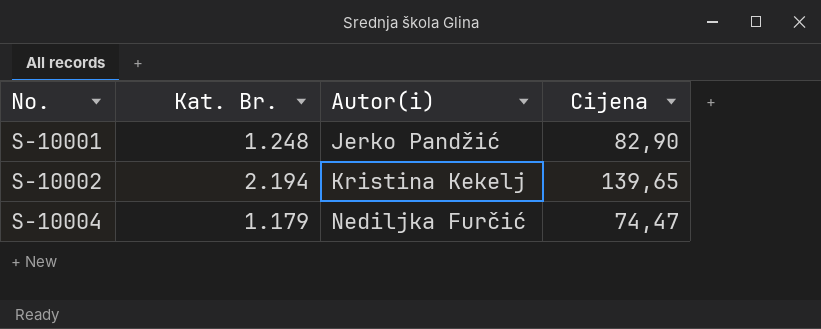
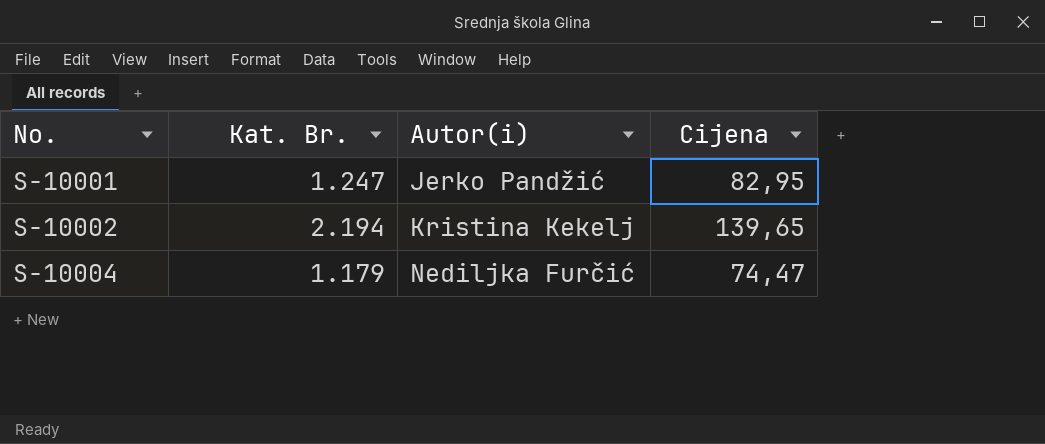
S-10001 | Kat. Br.: 1.248 -> 1.247
S-10001 | Cijena: 82,90 -> 82,95

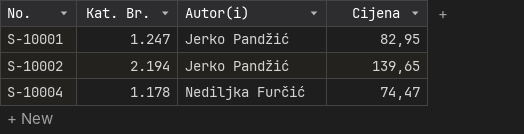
S-10002 | Autor(i): Kristina Kekelj -> Jerko Pandžić
S-10004 | Kat. Br.: 1.179 -> 1.178

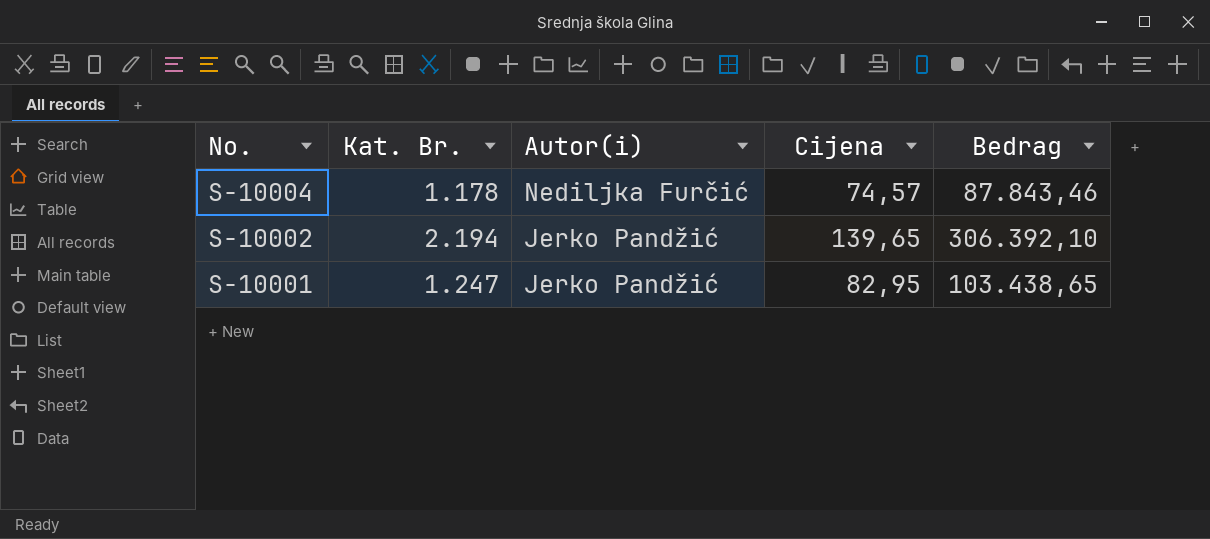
row order: No. ascending -> No. descending
column Bedrag | formula: none -> [Kat. Br.] * [Cijena]
S-10004 | Cijena: 74,47 -> 74,57

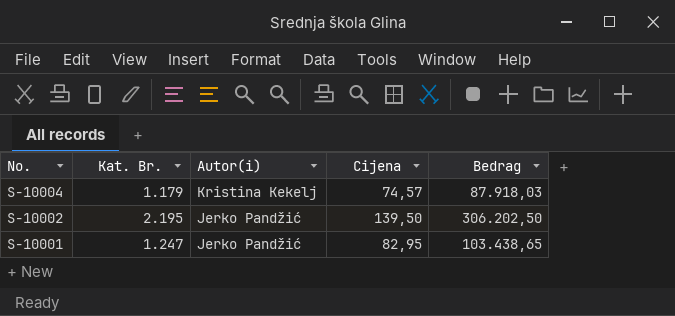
S-10004 | Kat. Br.: 1.178 -> 1.179
S-10004 | Autor(i): Nediljka Furčić -> Kristina Kekelj
S-10004 | Bedrag: 87.843,46 -> 87.918,03
S-10002 | Kat. Br.: 2.194 -> 2.195
S-10002 | Cijena: 139,65 -> 139,50
S-10002 | Bedrag: 306.392,10 -> 306.202,50

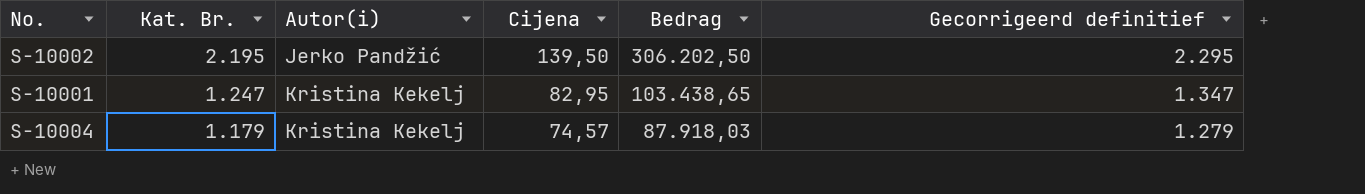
row order: No. descending -> Kat. Br. descending
column Gecorrigeerd definitief | formula: none -> [Kat. Br.] + 100
S-10001 | Autor(i): Jerko Pandžić -> Kristina Kekelj

